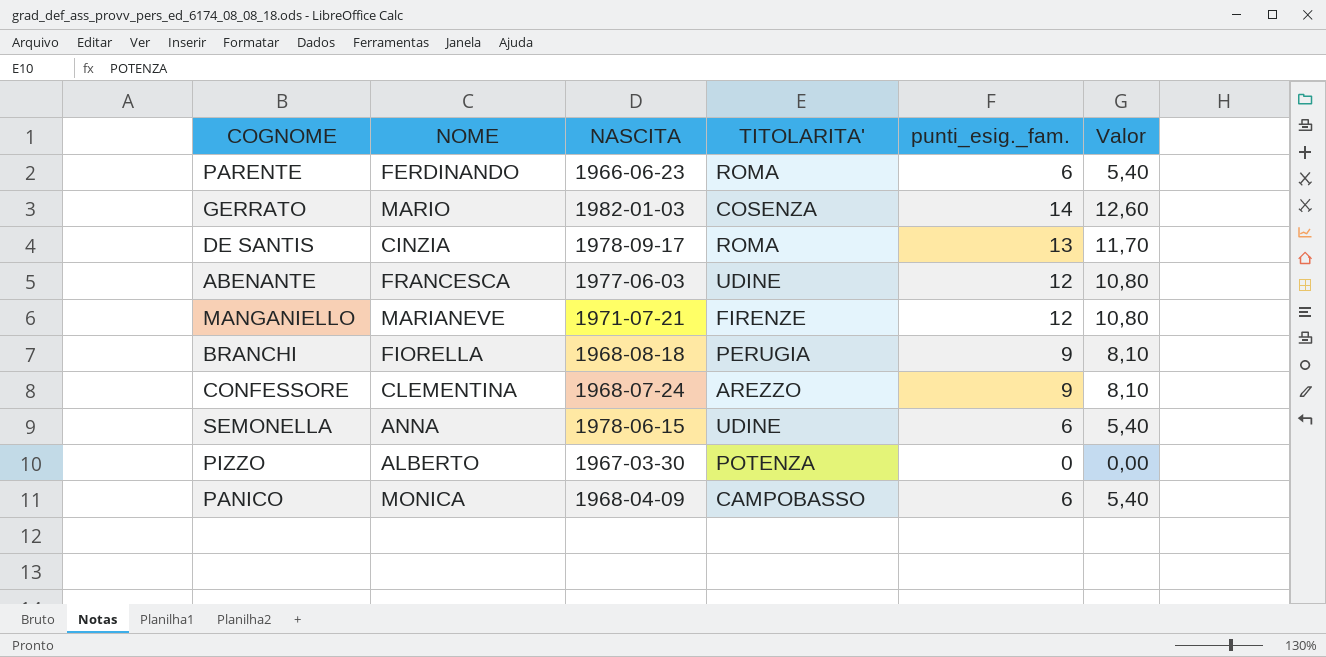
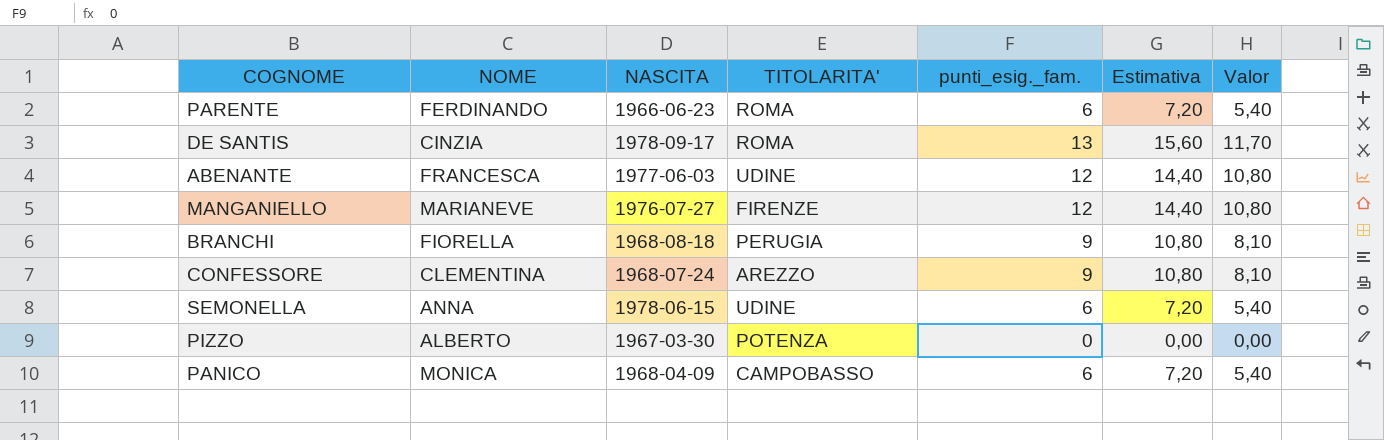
column Estimativa | formula: none -> [punti_esig._fam.] * 1,2
row GERRATO: MARIO | 1982-01-03 | COSENZA | 14 | 12,60 -> none
MANGANIELLO | NASCITA: 1971-07-21 -> 1976-07-27

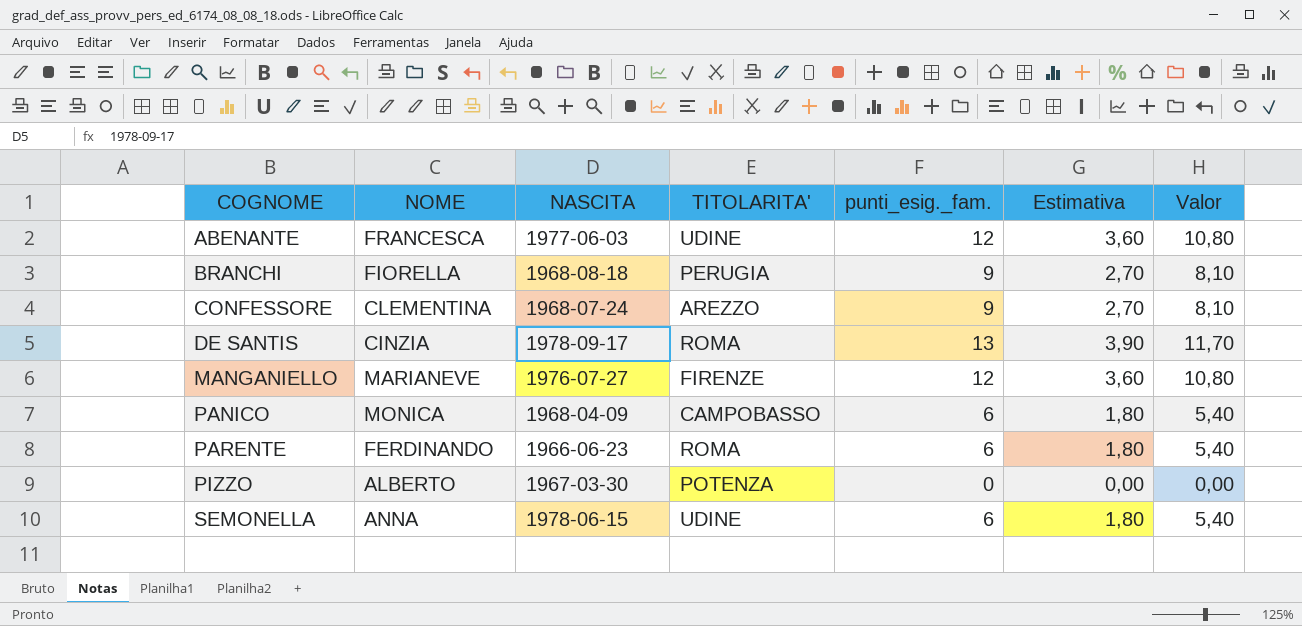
row order: none -> COGNOME ascending
column Estimativa | formula: [punti_esig._fam.] * 1,2 -> [punti_esig._fam.] * 0,3

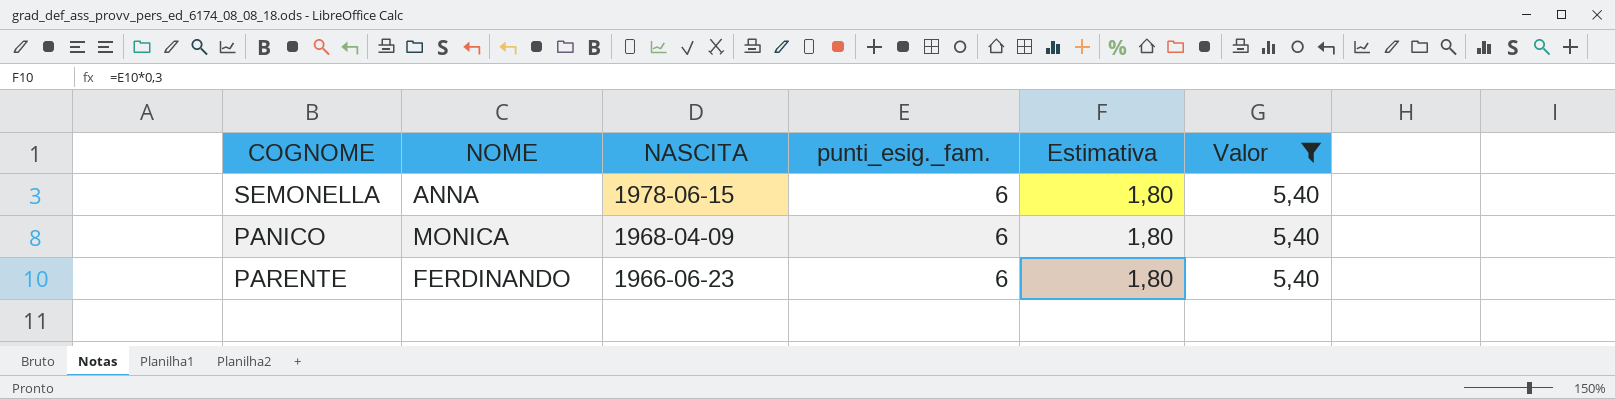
filter: none -> Valor = 5,40
row order: COGNOME ascending -> NASCITA descending
column TITOLARITA' | position: 4 -> none

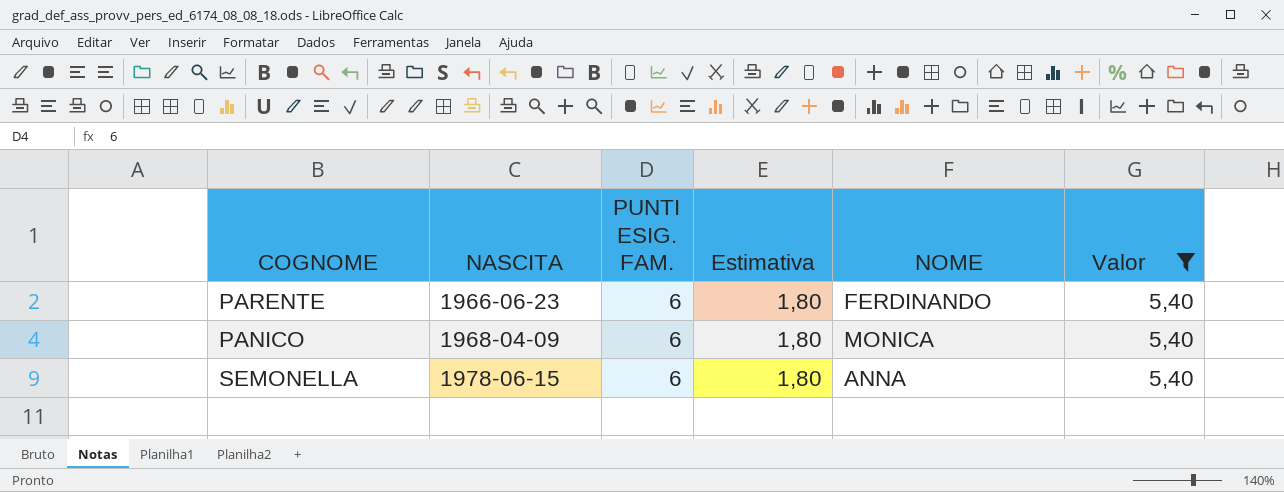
row order: NASCITA descending -> NASCITA ascending
column name: punti_esig._fam. -> PUNTI ESIG. FAM.
column NOME | position: 2 -> 5

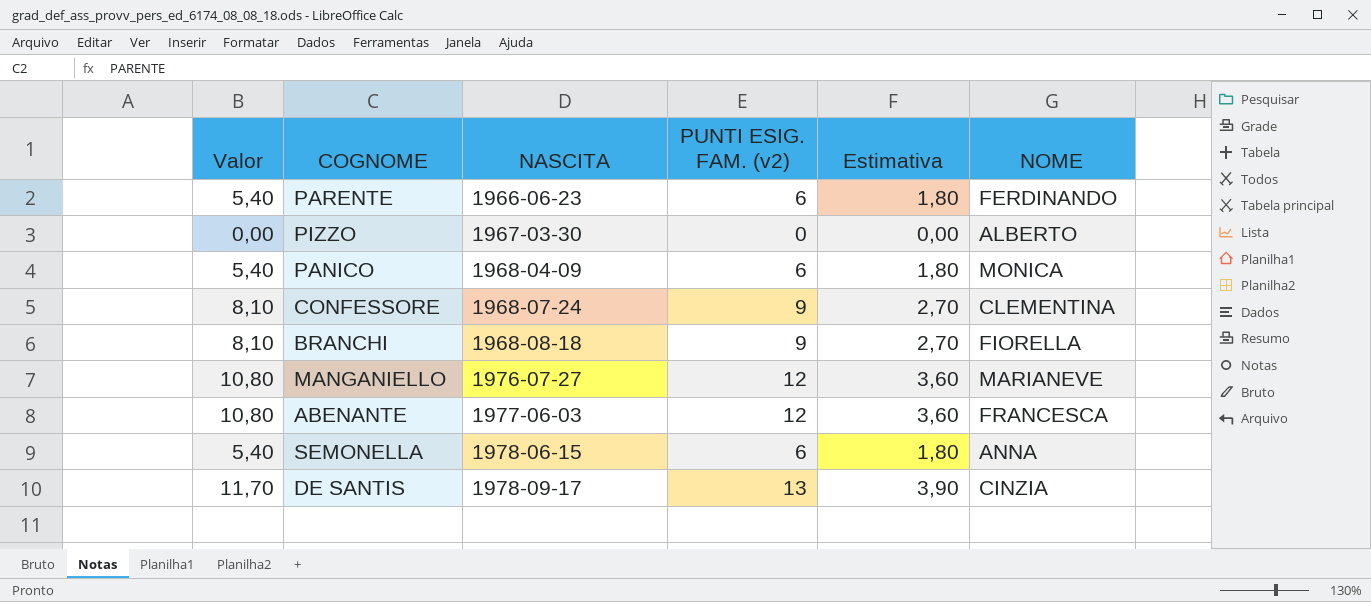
filter: Valor = 5,40 -> none
column Valor | position: 6 -> 1
column name: PUNTI ESIG. FAM. -> PUNTI ESIG. FAM. (v2)

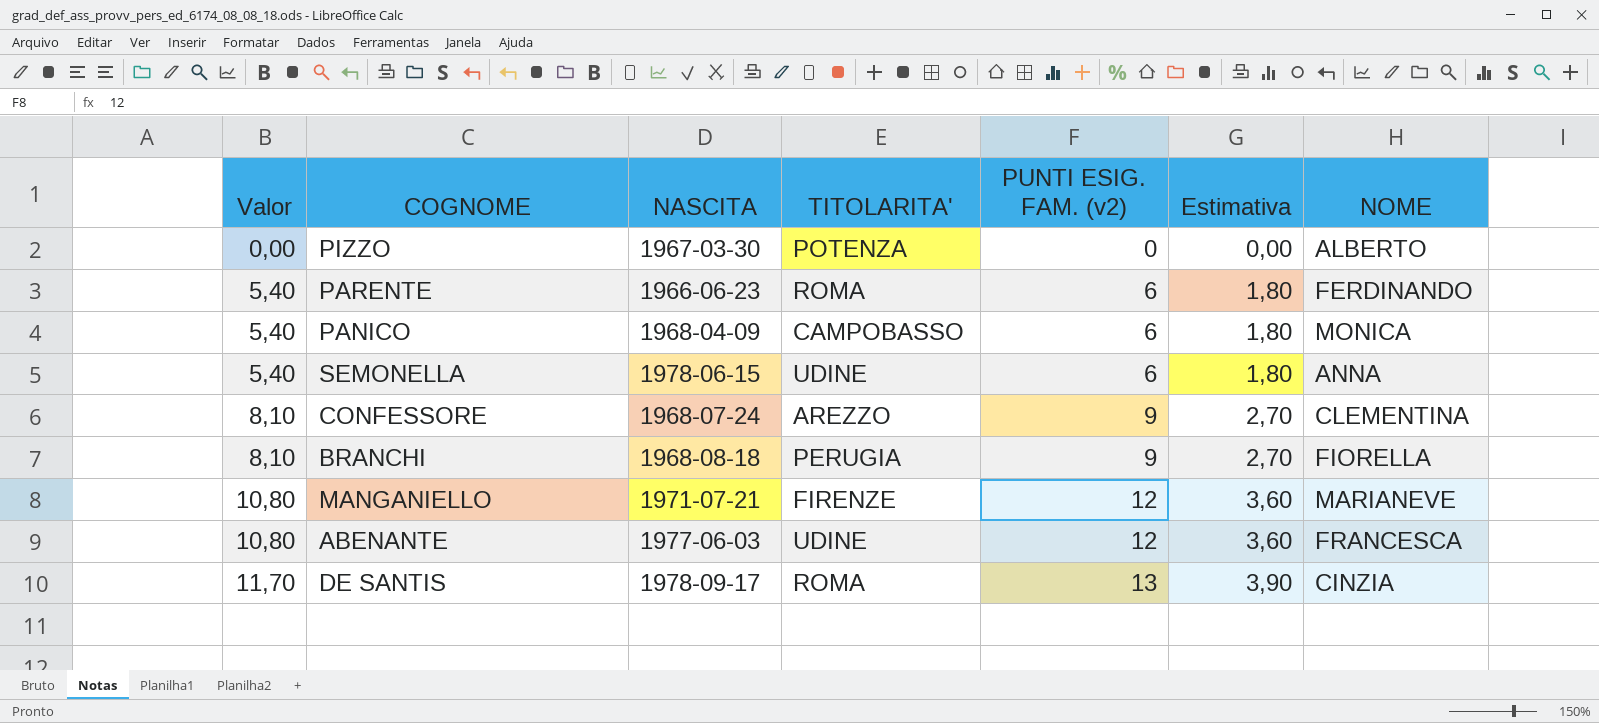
row order: NASCITA ascending -> Valor ascending
column TITOLARITA' | position: none -> 4
MANGANIELLO | NASCITA: 1976-07-27 -> 1971-07-21

